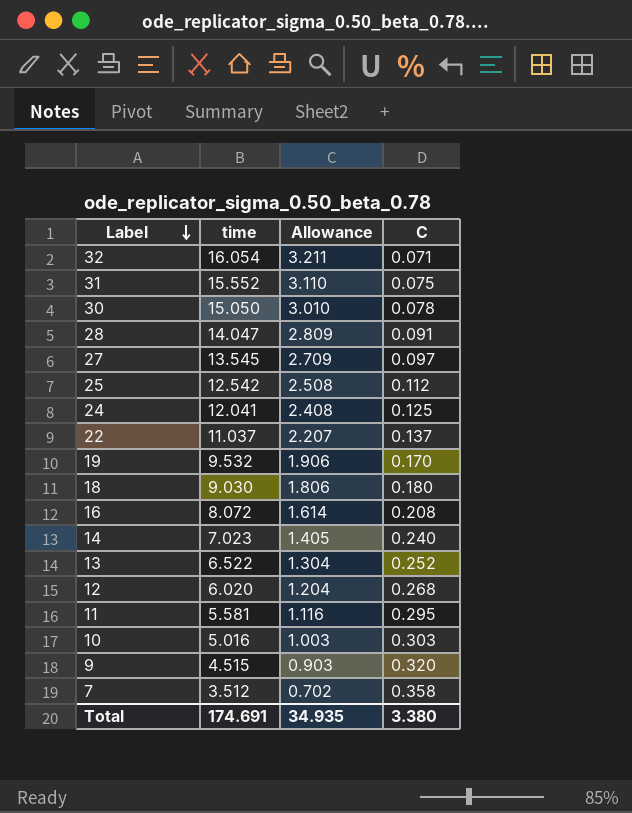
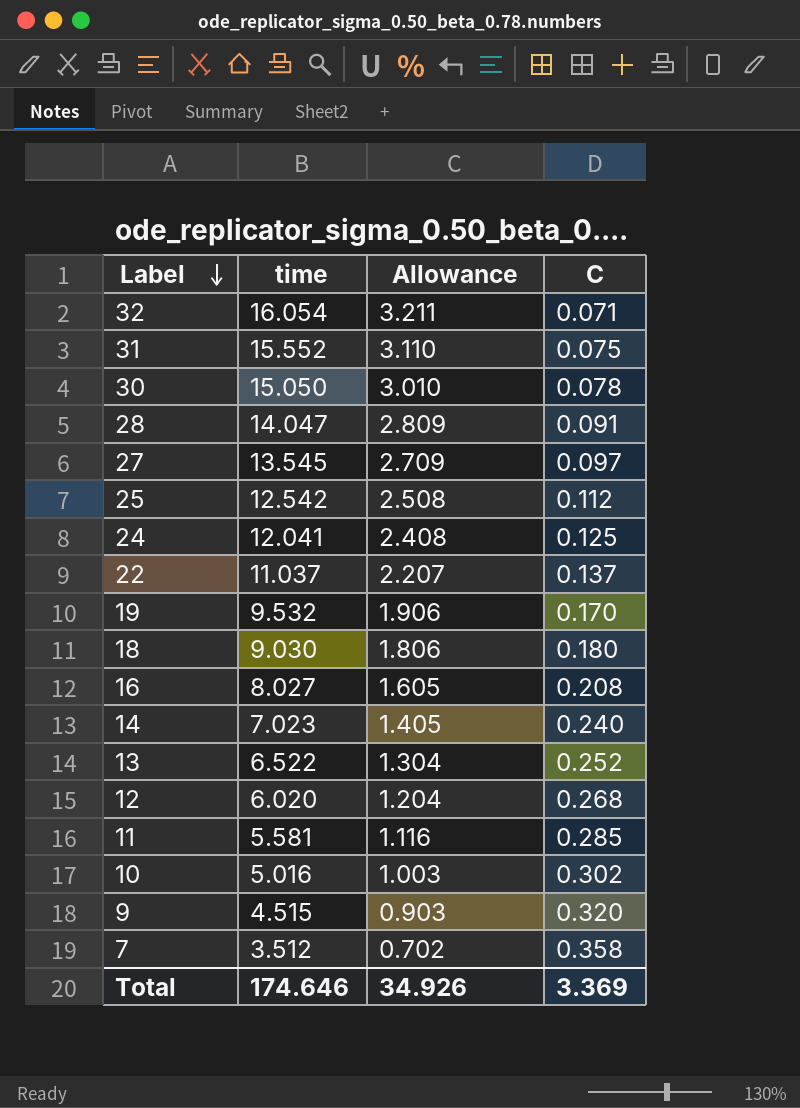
16 | time: 8.072 -> 8.027
16 | Allowance: 1.614 -> 1.605
11 | C: 0.295 -> 0.285
10 | C: 0.303 -> 0.302
Total | time: 174.691 -> 174.646
Total | Allowance: 34.935 -> 34.926
Total | C: 3.380 -> 3.369

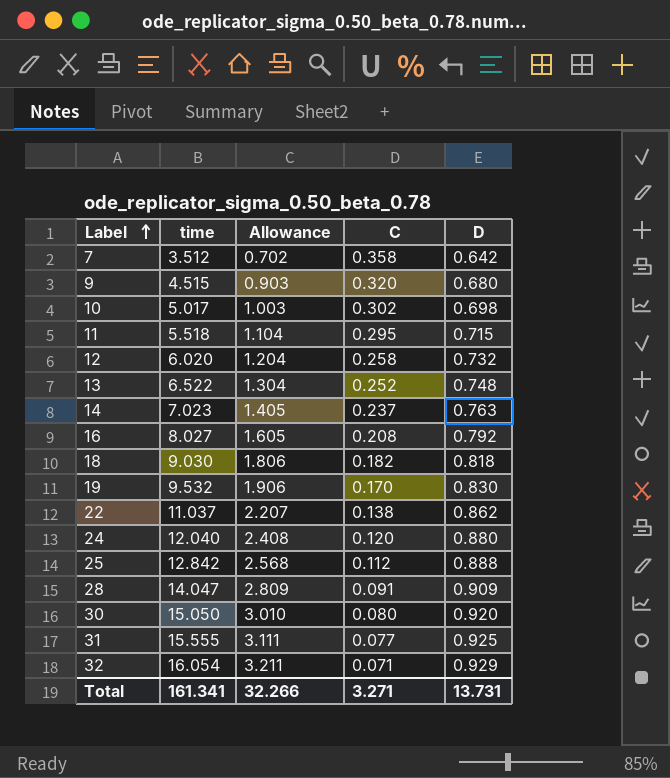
row order: Label descending -> Label ascending
column D | position: none -> 5
row 27: 13.545 | 2.709 | 0.097 -> none
10 | time: 5.016 -> 5.017
11 | time: 5.581 -> 5.518
11 | Allowance: 1.116 -> 1.104
11 | C: 0.285 -> 0.295
12 | C: 0.268 -> 0.258
14 | C: 0.240 -> 0.237
18 | C: 0.180 -> 0.182
22 | C: 0.137 -> 0.138
24 | time: 12.041 -> 12.040
24 | C: 0.125 -> 0.120
25 | time: 12.542 -> 12.842
25 | Allowance: 2.508 -> 2.568
30 | C: 0.078 -> 0.080
31 | time: 15.552 -> 15.555
31 | Allowance: 3.110 -> 3.111
31 | C: 0.075 -> 0.077
Total | time: 174.646 -> 161.341
Total | Allowance: 34.926 -> 32.266
Total | C: 3.369 -> 3.271

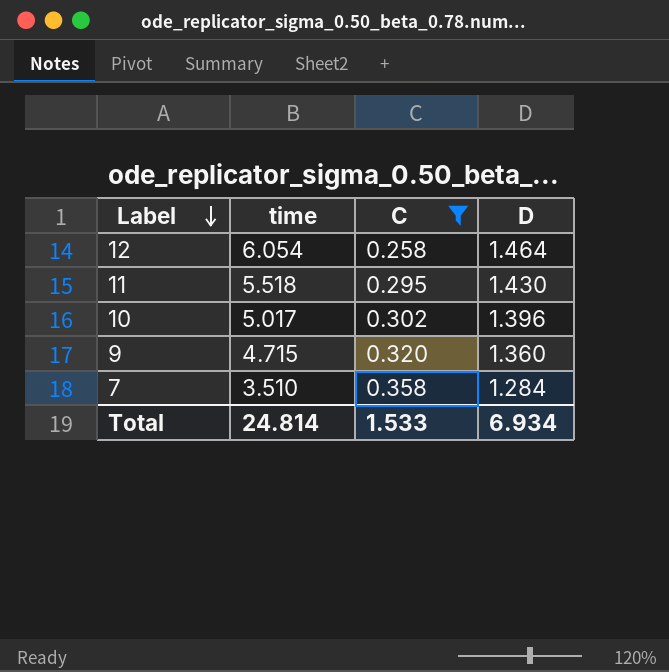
filter: none -> C >= 0.258
row order: Label ascending -> Label descending
column Allowance | formula: [time] * 0.2 -> none
12 | time: 6.020 -> 6.054
12 | D: 0.732 -> 1.464
11 | D: 0.715 -> 1.430
10 | D: 0.698 -> 1.396
9 | time: 4.515 -> 4.715
9 | D: 0.680 -> 1.360
7 | time: 3.512 -> 3.510
7 | D: 0.642 -> 1.284
Total | time: 161.341 -> 24.814
Total | C: 3.271 -> 1.533
Total | D: 13.731 -> 6.934

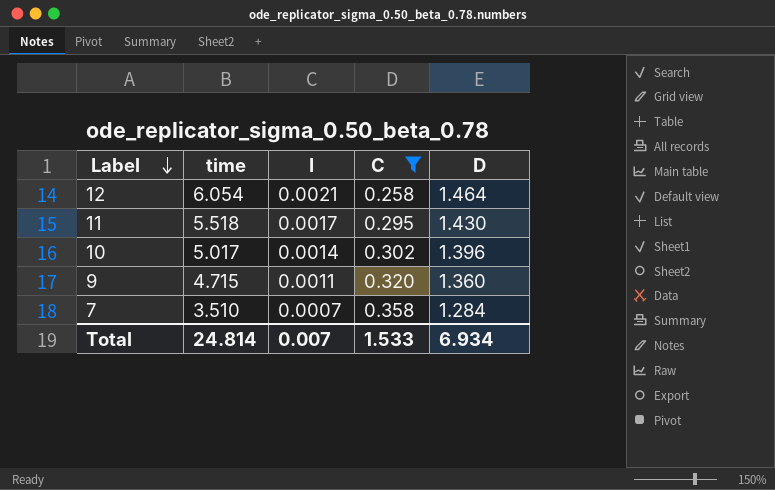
column I | position: none -> 3

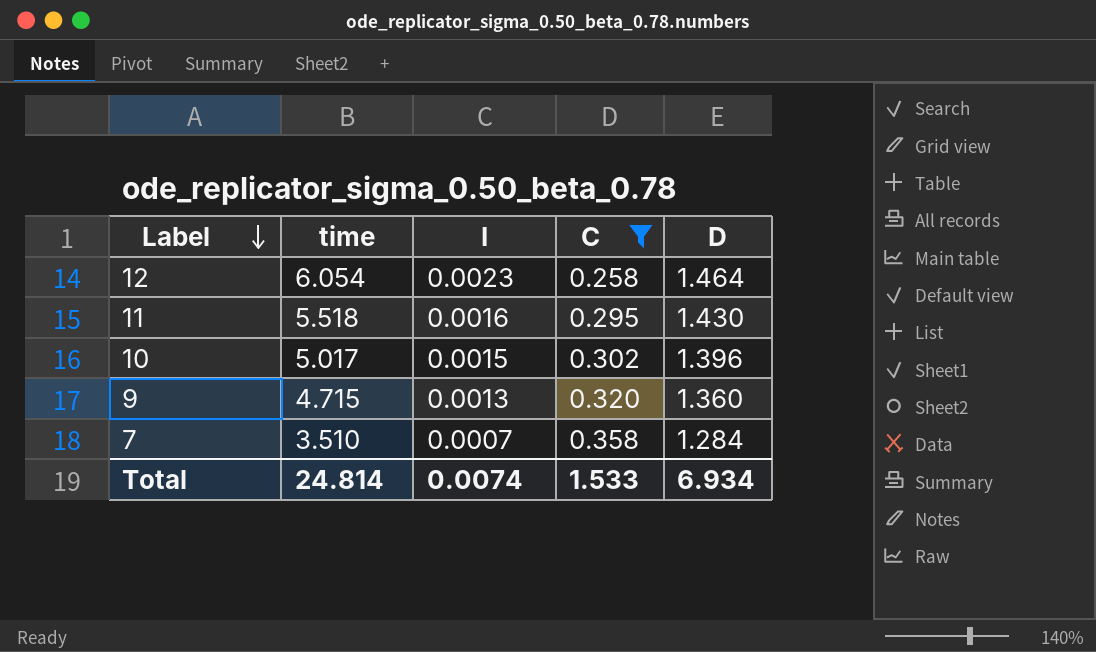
12 | I: 0.0021 -> 0.0023
11 | I: 0.0017 -> 0.0016
10 | I: 0.0014 -> 0.0015
9 | I: 0.0011 -> 0.0013
Total | I: 0.007 -> 0.0074

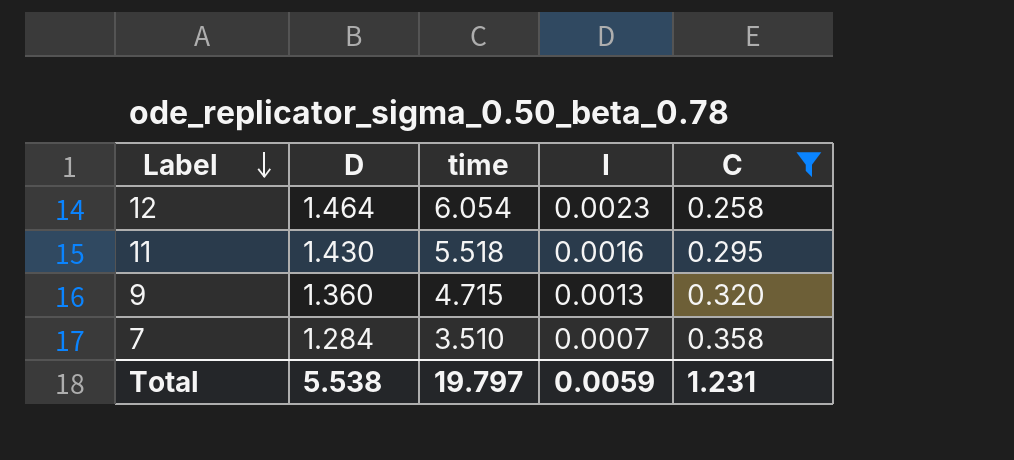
column D | position: 5 -> 2
row 10: 5.017 | 0.0015 | 0.302 | 1.396 -> none
Total | D: 6.934 -> 5.538
Total | time: 24.814 -> 19.797
Total | I: 0.0074 -> 0.0059
Total | C: 1.533 -> 1.231

